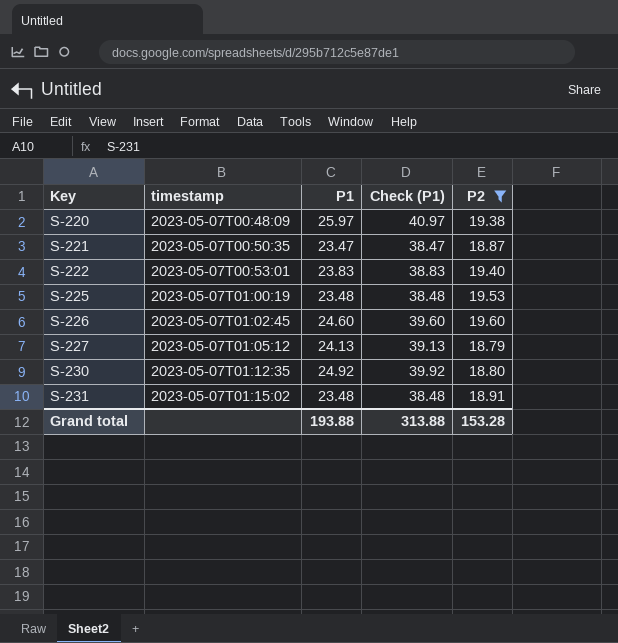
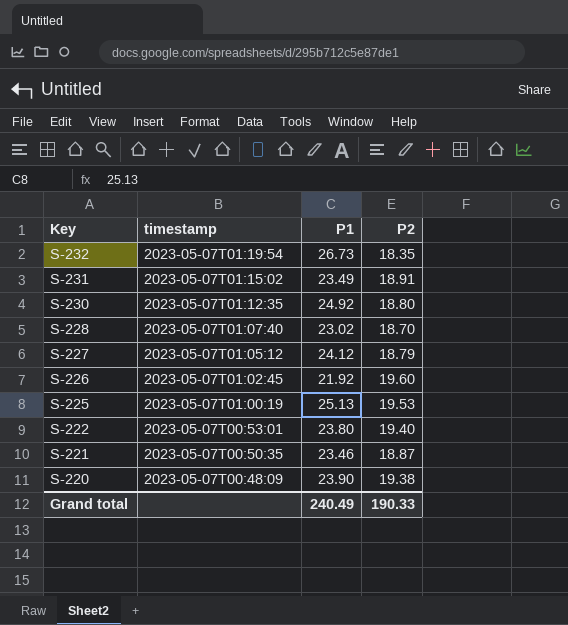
filter: P2 >= 18.79 -> none
row order: Key ascending -> Key descending
column Check (P1) | formula: [P1] + 15 -> none
S-231 | P1: 23.48 -> 23.49
S-227 | P1: 24.13 -> 24.12
S-226 | P1: 24.60 -> 21.92
S-225 | P1: 23.48 -> 25.13
S-222 | P1: 23.83 -> 23.80
S-221 | P1: 23.47 -> 23.46
S-220 | P1: 25.97 -> 23.90
Grand total | P1: 193.88 -> 240.49
Grand total | P2: 153.28 -> 190.33

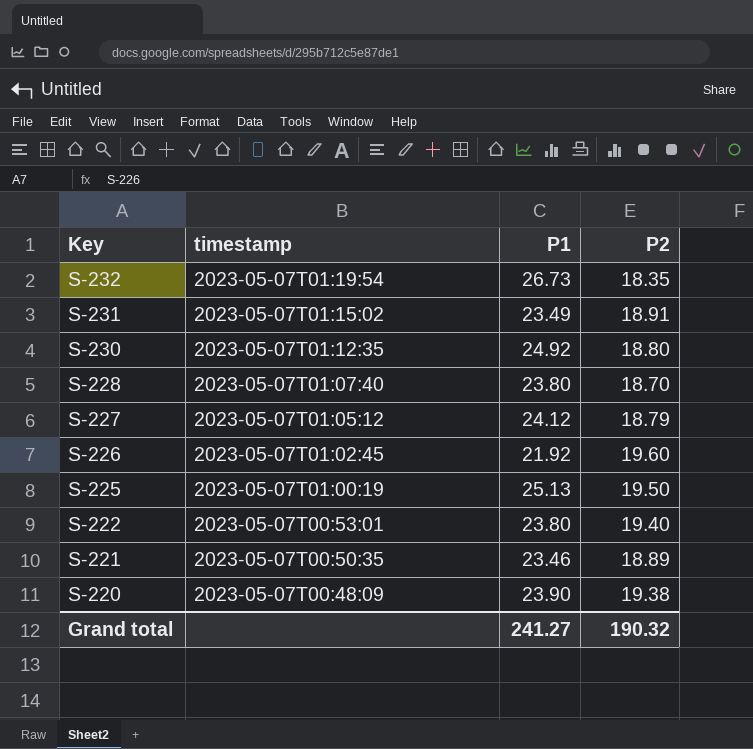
S-228 | P1: 23.02 -> 23.80
S-225 | P2: 19.53 -> 19.50
S-221 | P2: 18.87 -> 18.89
Grand total | P1: 240.49 -> 241.27
Grand total | P2: 190.33 -> 190.32

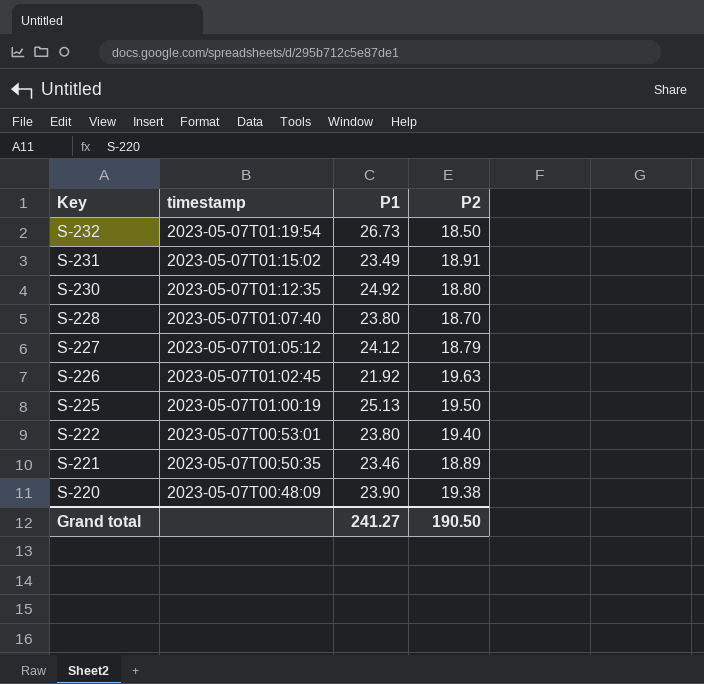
S-232 | P2: 18.35 -> 18.50
S-226 | P2: 19.60 -> 19.63
Grand total | P2: 190.32 -> 190.50

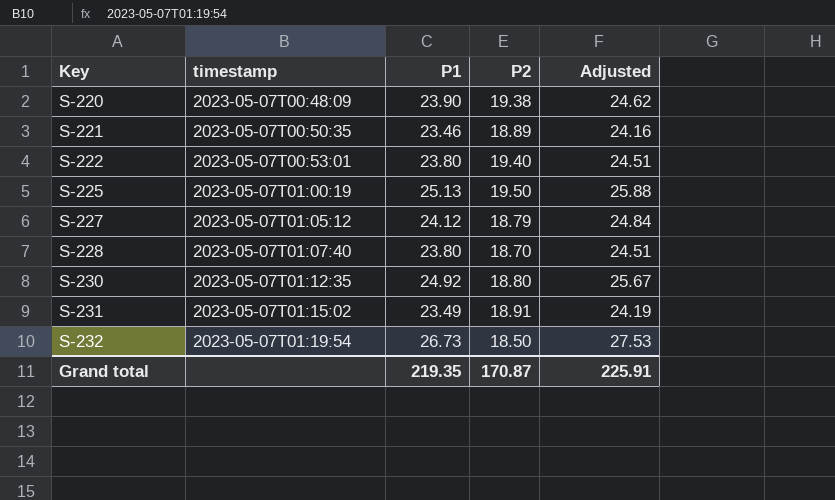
row order: Key descending -> Key ascending
column Adjusted | formula: none -> [P1] * 1.03
row S-226: 2023-05-07T01:02:45 | 21.92 | 19.63 -> none
Grand total | P1: 241.27 -> 219.35
Grand total | P2: 190.50 -> 170.87

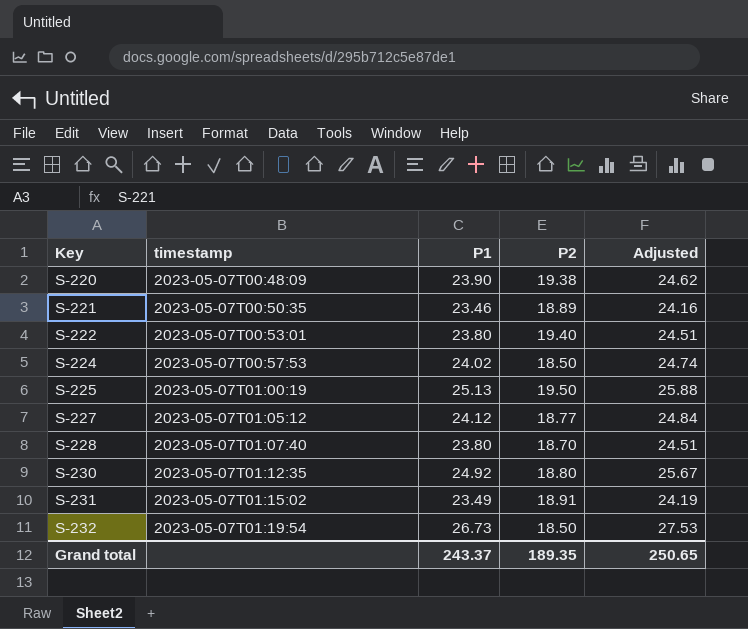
row S-224: none -> 2023-05-07T00:57:53 | 24.02 | 18.50 | 24.74
S-227 | P2: 18.79 -> 18.77
Grand total | P1: 219.35 -> 243.37
Grand total | P2: 170.87 -> 189.35
Grand total | Adjusted: 225.91 -> 250.65

